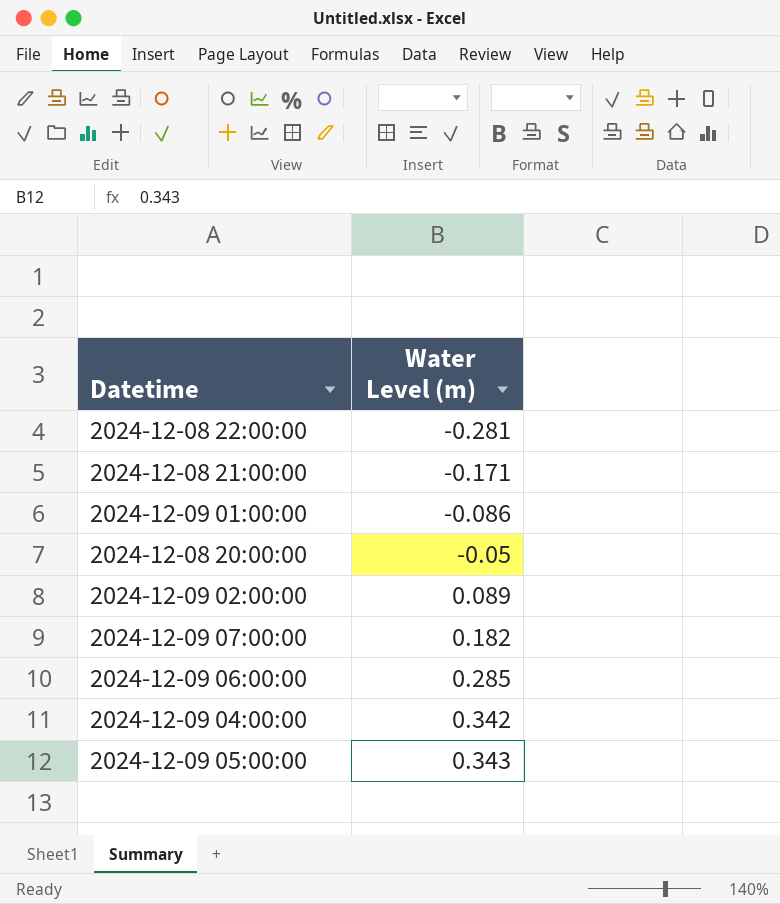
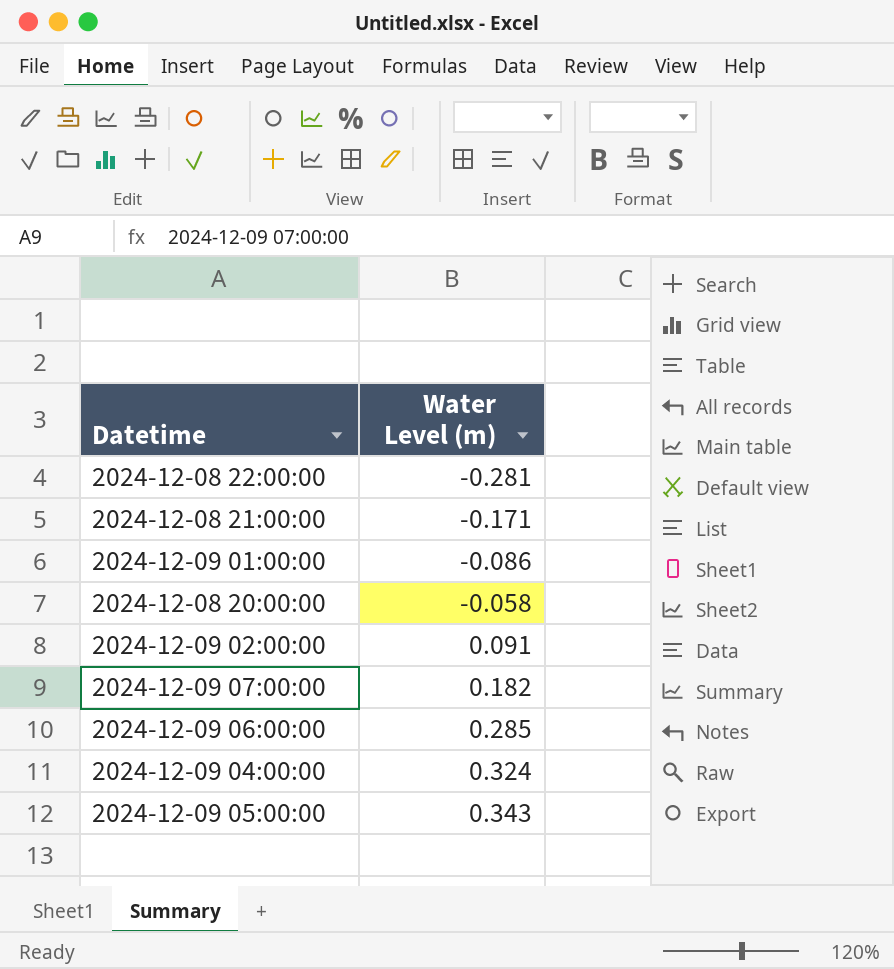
2024-12-08 20:00:00 | Water Level (m): -0.05 -> -0.058
2024-12-09 02:00:00 | Water Level (m): 0.089 -> 0.091
2024-12-09 04:00:00 | Water Level (m): 0.342 -> 0.324

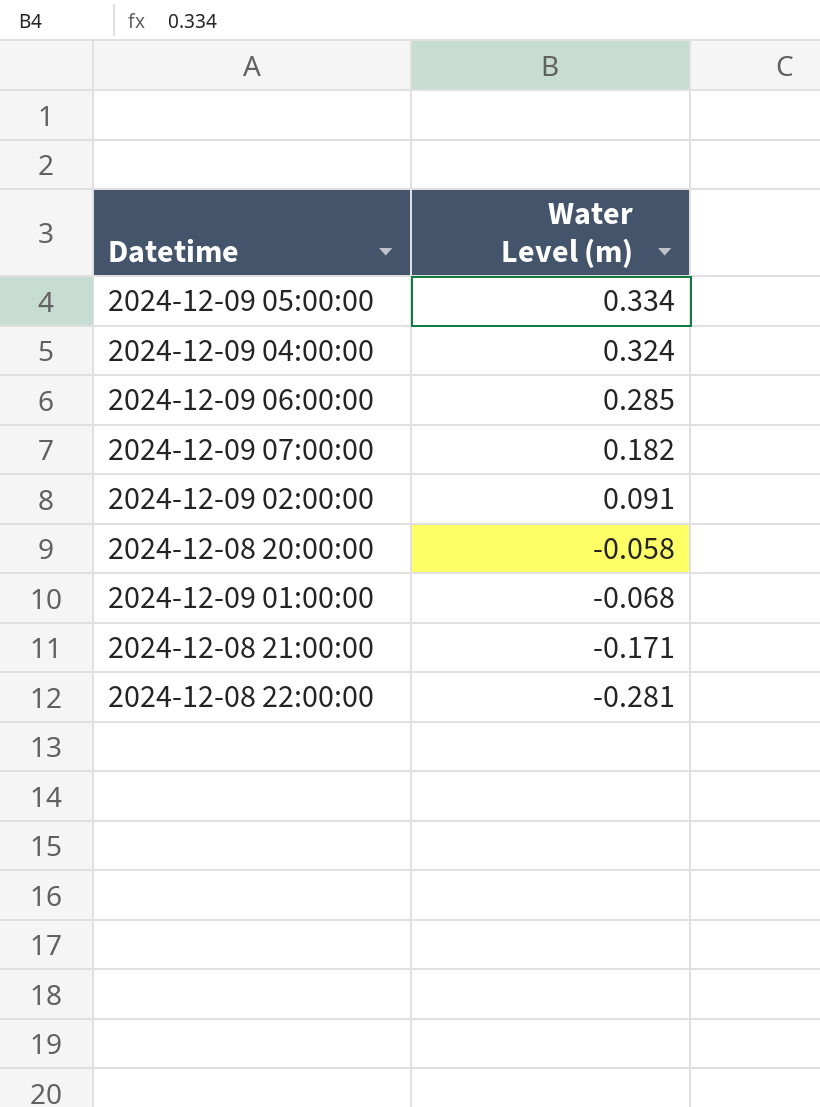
row order: Water Level (m) ascending -> Water Level (m) descending
2024-12-09 05:00:00 | Water Level (m): 0.343 -> 0.334
2024-12-09 01:00:00 | Water Level (m): -0.086 -> -0.068

